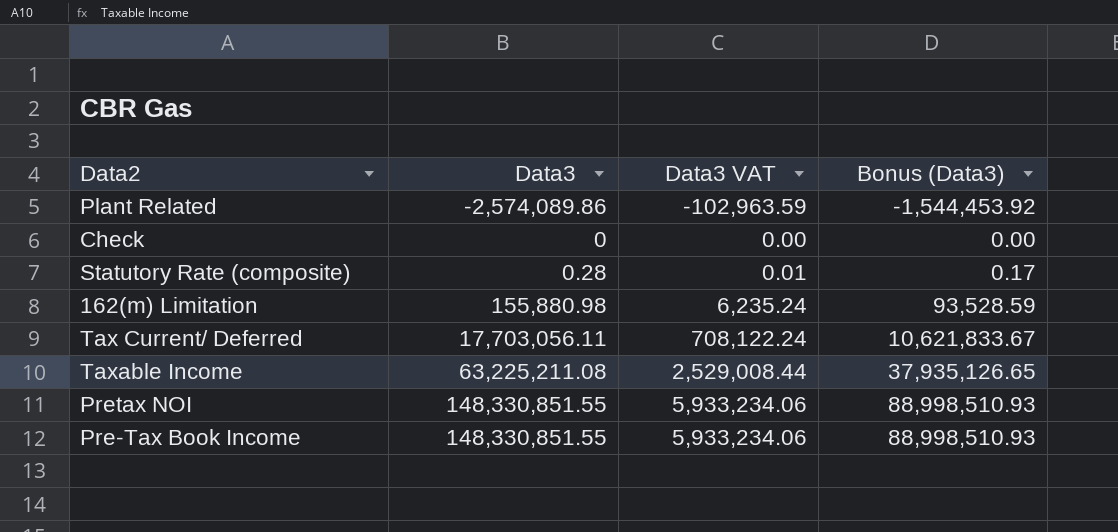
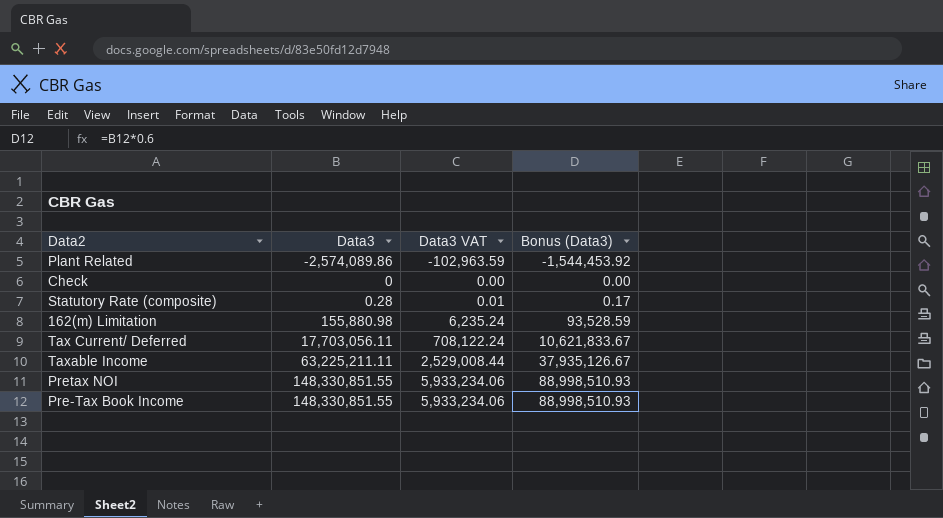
Taxable Income | Data3: 63,225,211.08 -> 63,225,211.11
Taxable Income | Bonus (Data3): 37,935,126.65 -> 37,935,126.67

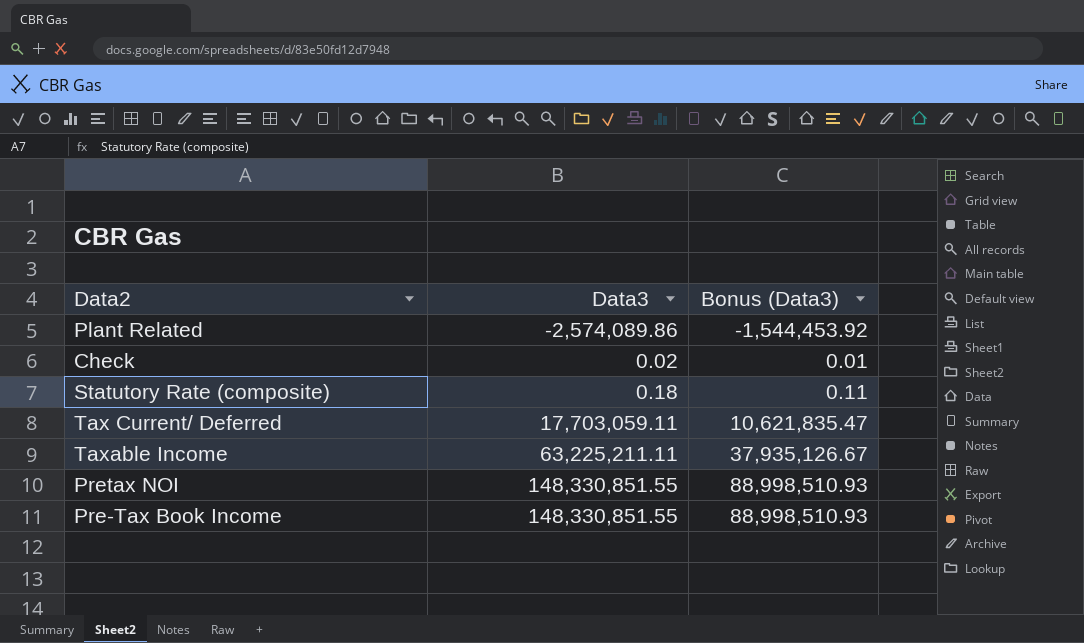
column Data3 VAT | formula: [Data3] * 0.04 -> none
row 162(m) Limitation: 155,880.98 | 6,235.24 | 93,528.59 -> none
Check | Data3: 0 -> 0.02
Check | Bonus (Data3): 0.00 -> 0.01
Statutory Rate (composite) | Data3: 0.28 -> 0.18
Statutory Rate (composite) | Bonus (Data3): 0.17 -> 0.11
Tax Current/ Deferred | Data3: 17,703,056.11 -> 17,703,059.11
Tax Current/ Deferred | Bonus (Data3): 10,621,833.67 -> 10,621,835.47

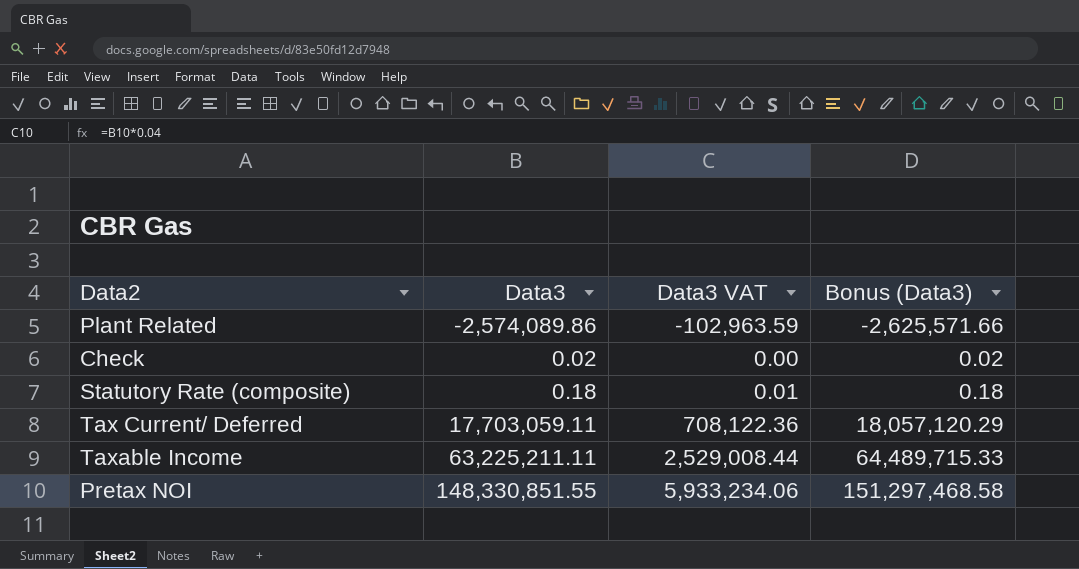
column Data3 VAT | formula: none -> [Data3] * 0.04
column Bonus (Data3) | formula: [Data3] * 0.6 -> [Data3] * 1.02
row Pre-Tax Book Income: 148,330,851.55 | 88,998,510.93 -> none

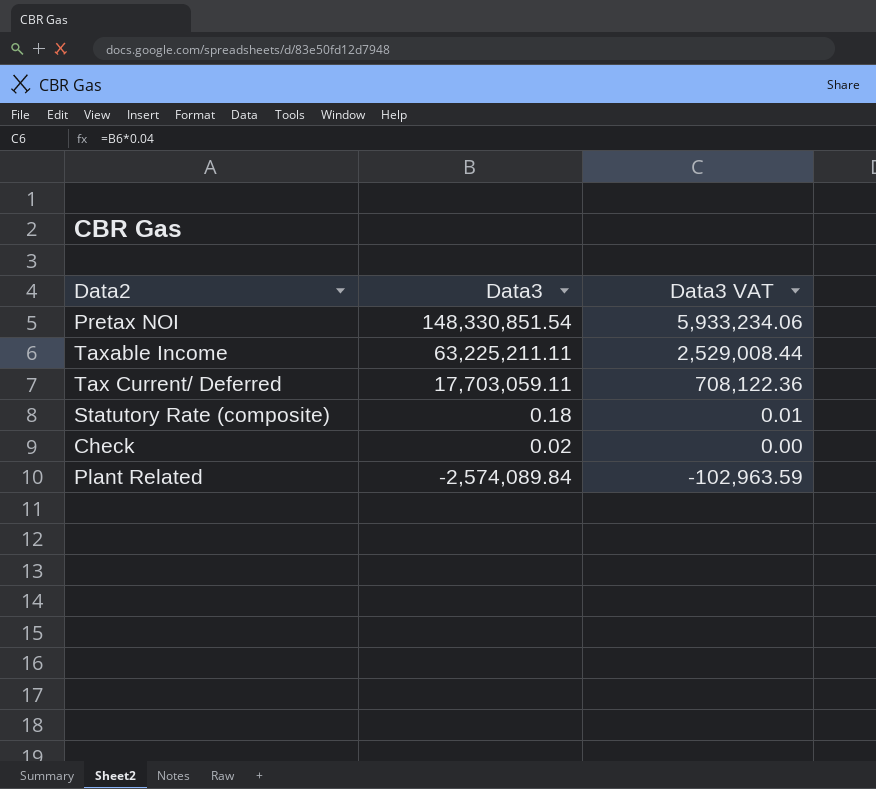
row order: Data3 ascending -> Data3 descending
column Bonus (Data3) | formula: [Data3] * 1.02 -> none
Pretax NOI | Data3: 148,330,851.55 -> 148,330,851.54
Plant Related | Data3: -2,574,089.86 -> -2,574,089.84

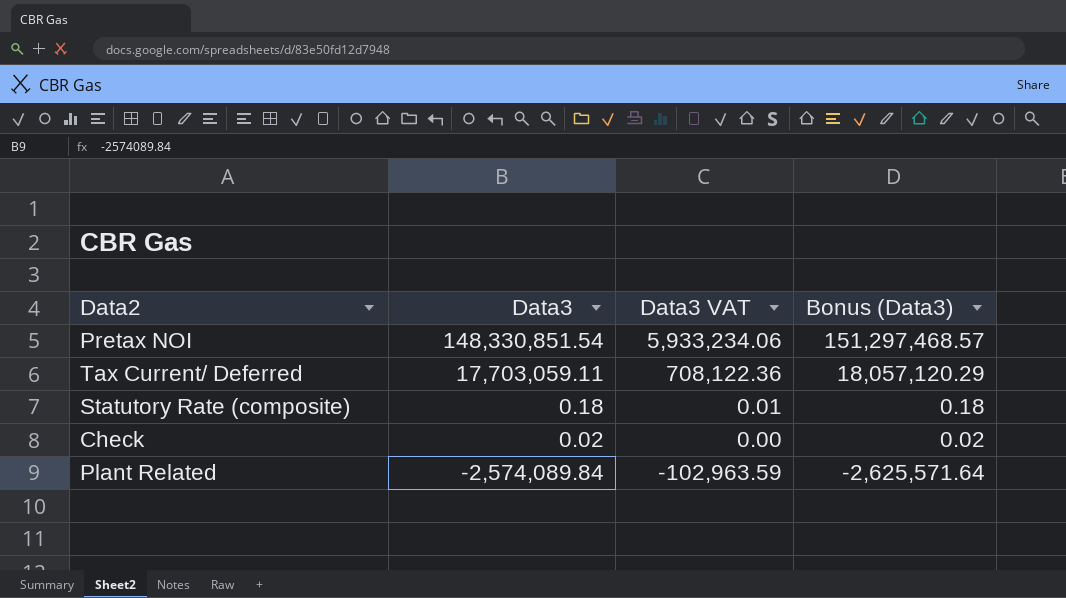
column Bonus (Data3) | formula: none -> [Data3] * 1.02
row Taxable Income: 63,225,211.11 | 2,529,008.44 -> none

